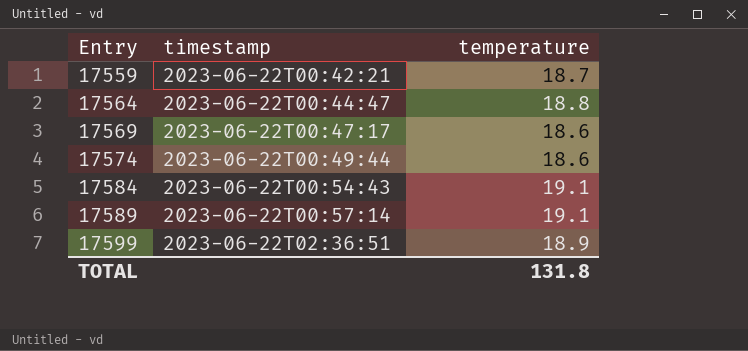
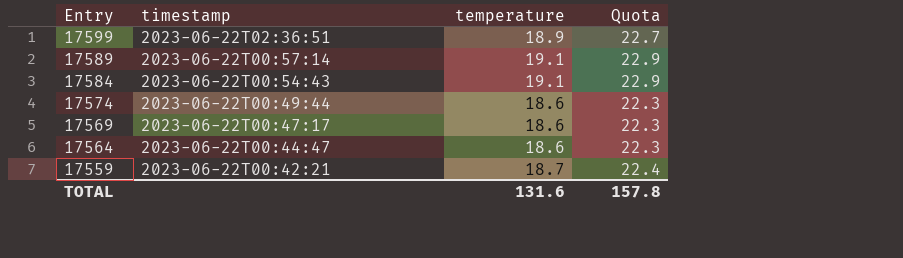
row order: Entry ascending -> Entry descending
column Quota | formula: none -> [temperature] * 1.2
17564 | temperature: 18.8 -> 18.6
TOTAL | temperature: 131.8 -> 131.6

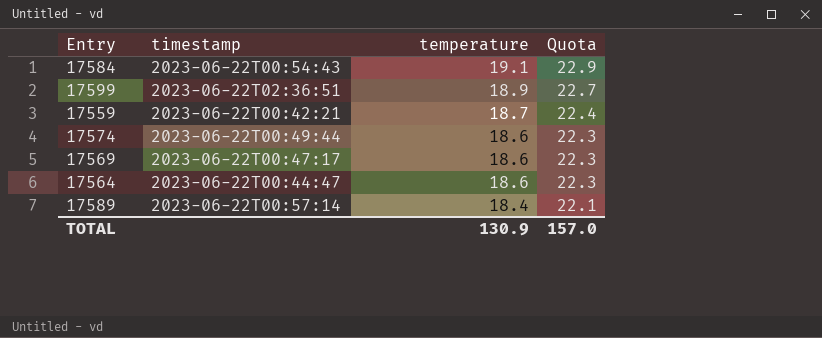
row order: Entry descending -> temperature descending
17589 | temperature: 19.1 -> 18.4
17589 | Quota: 22.9 -> 22.1
TOTAL | temperature: 131.6 -> 130.9
TOTAL | Quota: 157.8 -> 157.0

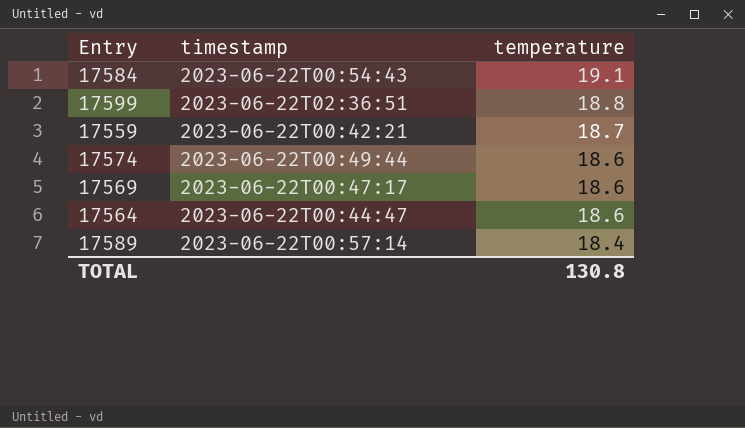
column Quota | formula: [temperature] * 1.2 -> none
17599 | temperature: 18.9 -> 18.8
TOTAL | temperature: 130.9 -> 130.8

